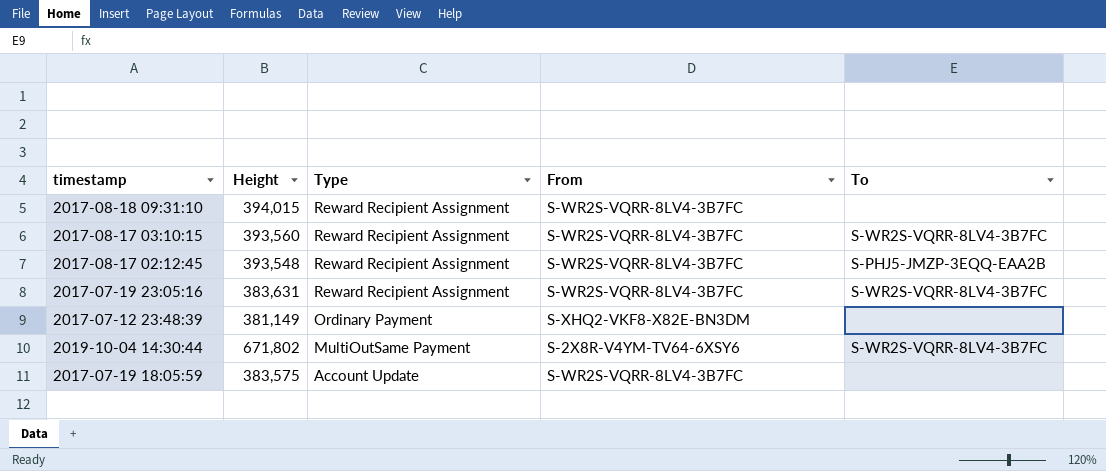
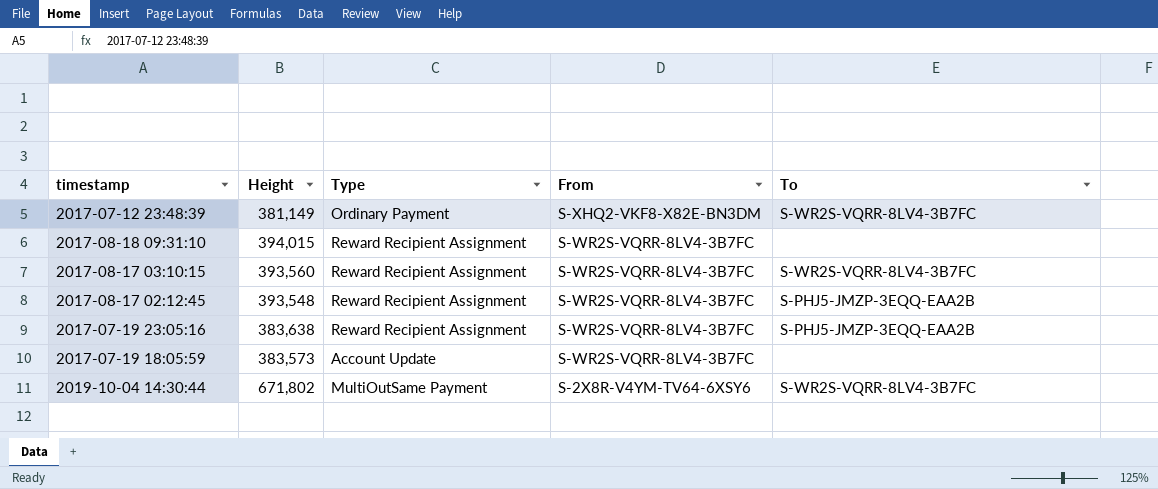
row order: Type descending -> From descending
2017-07-12 23:48:39 | To: none -> S-WR2S-VQRR-8LV4-3B7FC
2017-07-19 23:05:16 | Height: 383,631 -> 383,638
2017-07-19 23:05:16 | To: S-WR2S-VQRR-8LV4-3B7FC -> S-PHJ5-JMZP-3EQQ-EAA2B
2017-07-19 18:05:59 | Height: 383,575 -> 383,573

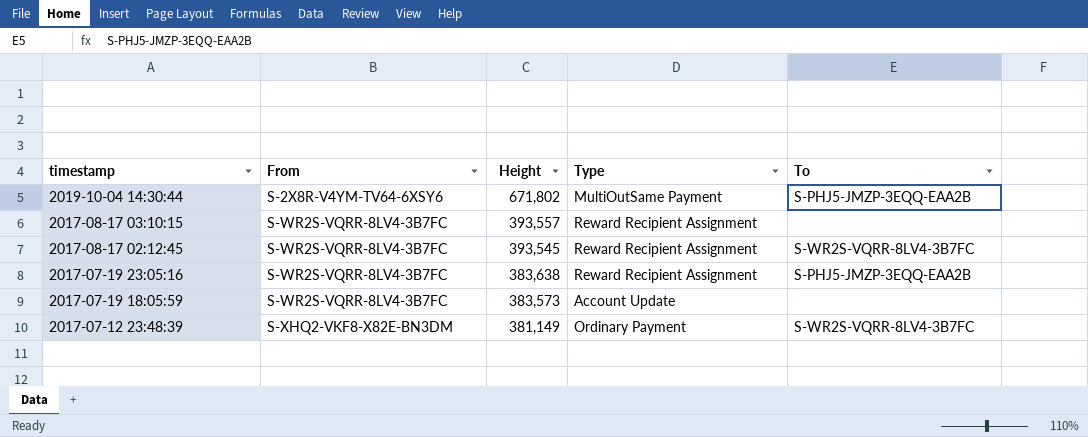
row order: From descending -> timestamp descending
column From | position: 4 -> 2
row 2017-08-18 09:31:10: 394,015 | Reward Recipient Assignment | S-WR2S-VQRR-8LV4-3B7FC | none -> none
2019-10-04 14:30:44 | To: S-WR2S-VQRR-8LV4-3B7FC -> S-PHJ5-JMZP-3EQQ-EAA2B
2017-08-17 03:10:15 | Height: 393,560 -> 393,557
2017-08-17 03:10:15 | To: S-WR2S-VQRR-8LV4-3B7FC -> none
2017-08-17 02:12:45 | Height: 393,548 -> 393,545
2017-08-17 02:12:45 | To: S-PHJ5-JMZP-3EQQ-EAA2B -> S-WR2S-VQRR-8LV4-3B7FC

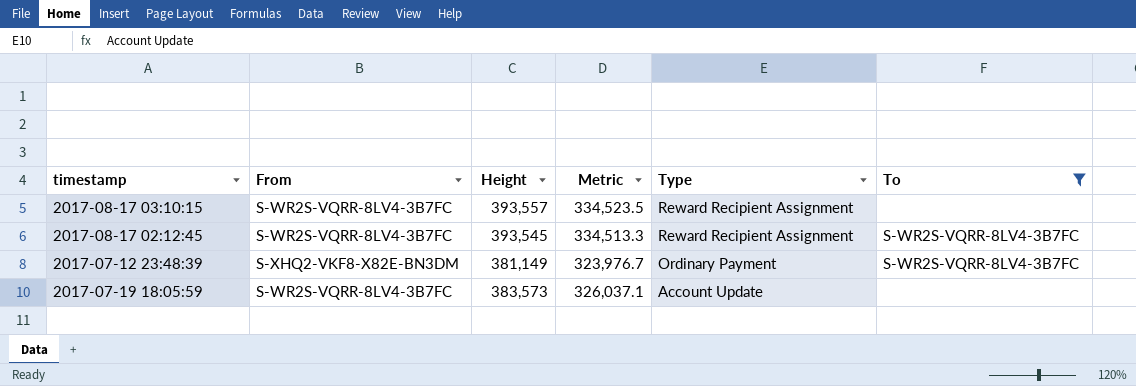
filter: none -> To != S-PHJ5-JMZP-3EQQ-EAA2B
row order: timestamp descending -> Type descending
column Metric | formula: none -> [Height] * 0.85

